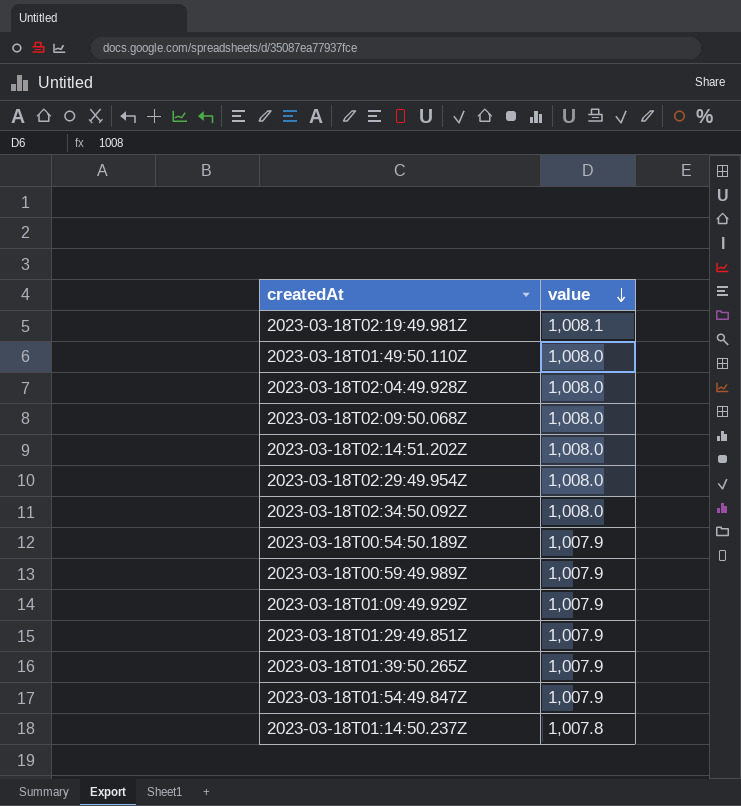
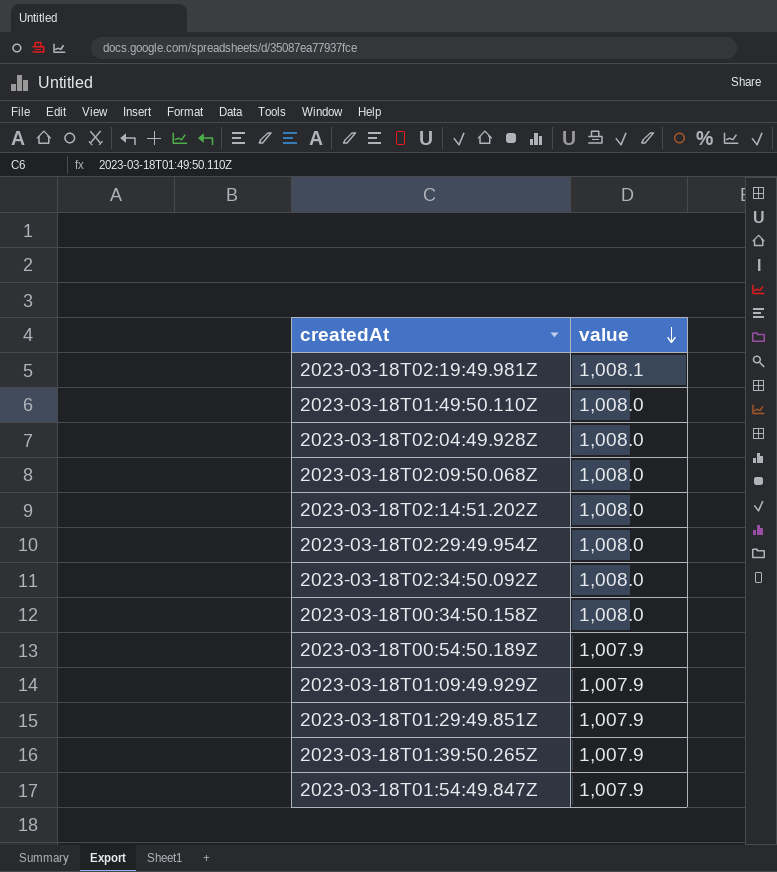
row 2023-03-18T00:59:49.989Z: 1,007.9 -> none
row 2023-03-18T01:14:50.237Z: 1,007.8 -> none
row 2023-03-18T00:34:50.158Z: none -> 1,008.0

